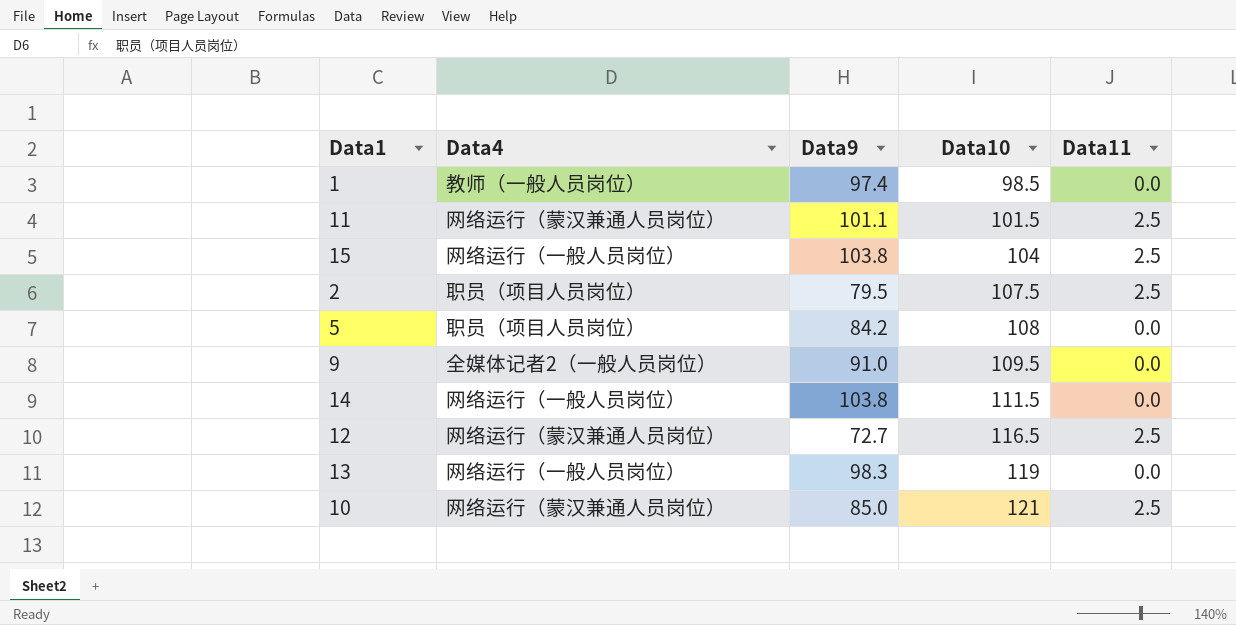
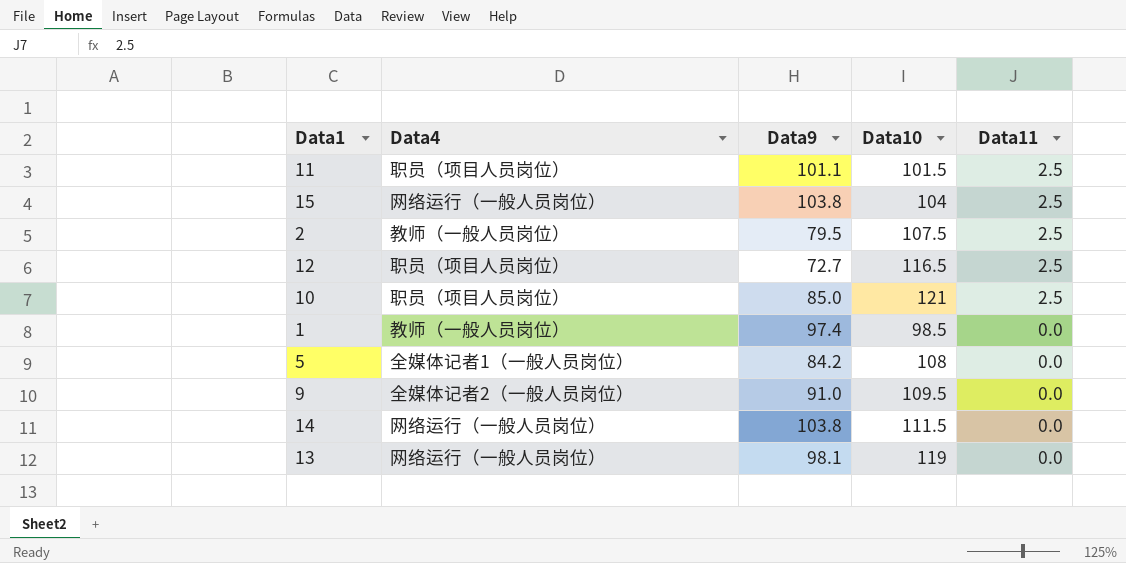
row order: Data10 ascending -> Data11 descending
11 | Data4: 网络运行（蒙汉兼通人员岗位） -> 职员（项目人员岗位）
2 | Data4: 职员（项目人员岗位） -> 教师（一般人员岗位）
12 | Data4: 网络运行（蒙汉兼通人员岗位） -> 职员（项目人员岗位）
10 | Data4: 网络运行（蒙汉兼通人员岗位） -> 职员（项目人员岗位）
5 | Data4: 职员（项目人员岗位） -> 全媒体记者1（一般人员岗位）
13 | Data9: 98.3 -> 98.1

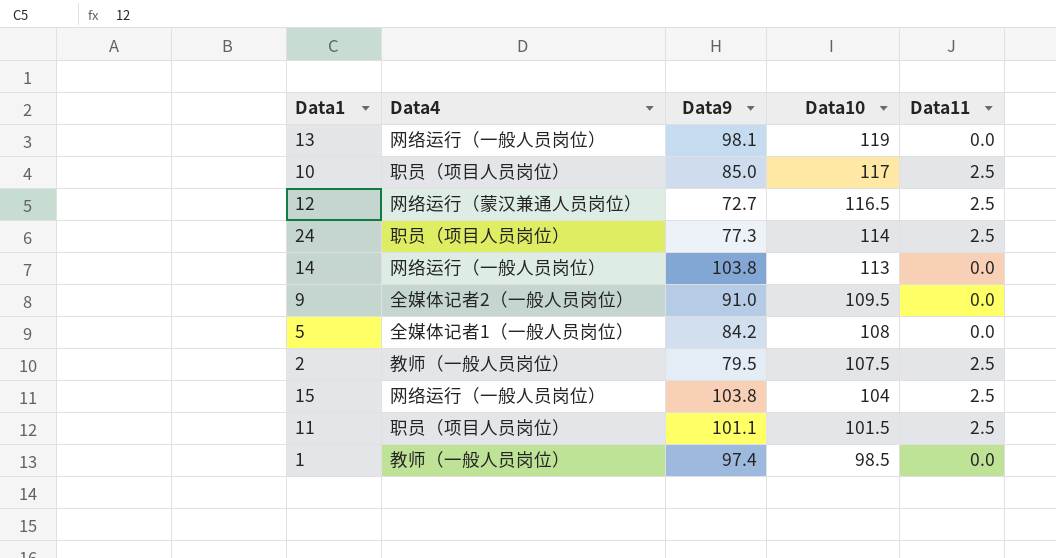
row order: Data11 descending -> Data10 descending
10 | Data10: 121 -> 117
12 | Data4: 职员（项目人员岗位） -> 网络运行（蒙汉兼通人员岗位）
row 24: none -> 职员（项目人员岗位） | 77.3 | 114 | 2.5
14 | Data10: 111.5 -> 113

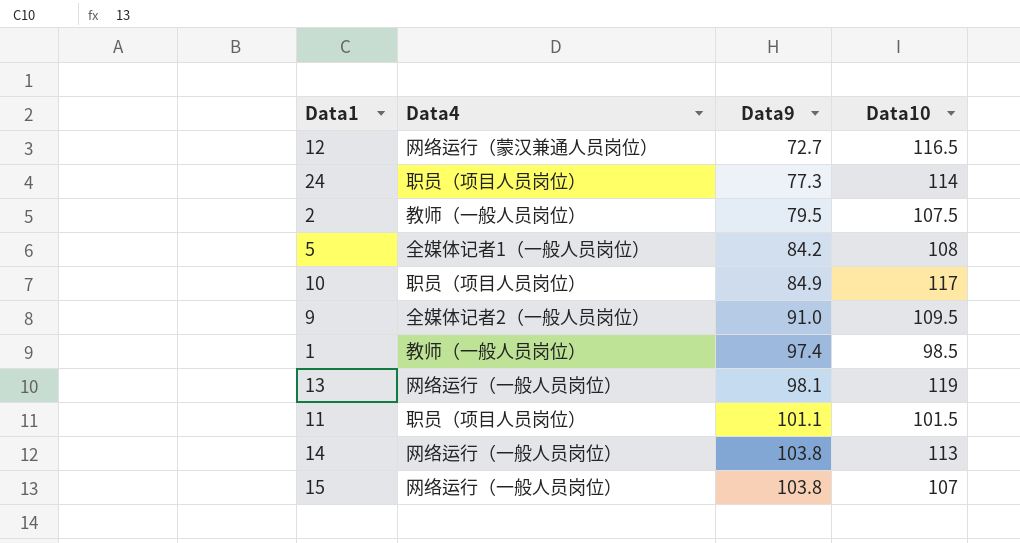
row order: Data10 descending -> Data9 ascending
column Data11 | position: 5 -> none
10 | Data9: 85.0 -> 84.9
15 | Data10: 104 -> 107

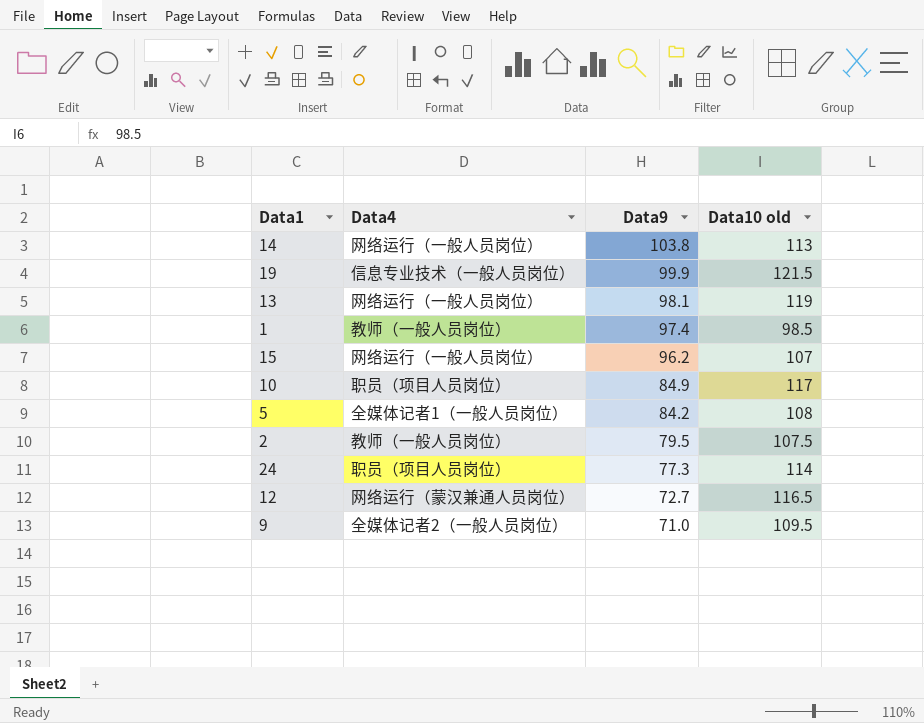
row order: Data9 ascending -> Data9 descending
column name: Data10 -> Data10 old
row 11: 职员（项目人员岗位） | 101.1 | 101.5 -> none
row 19: none -> 信息专业技术（一般人员岗位） | 99.9 | 121.5
15 | Data9: 103.8 -> 96.2
9 | Data9: 91.0 -> 71.0

